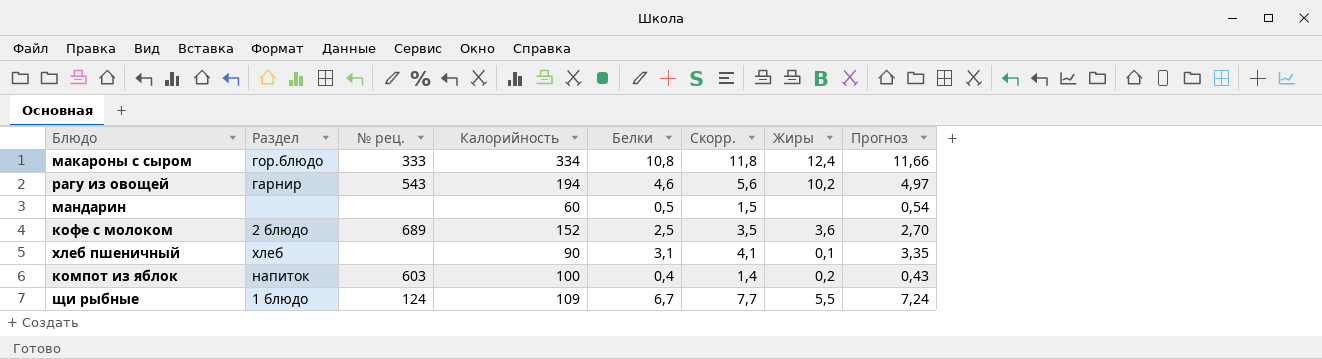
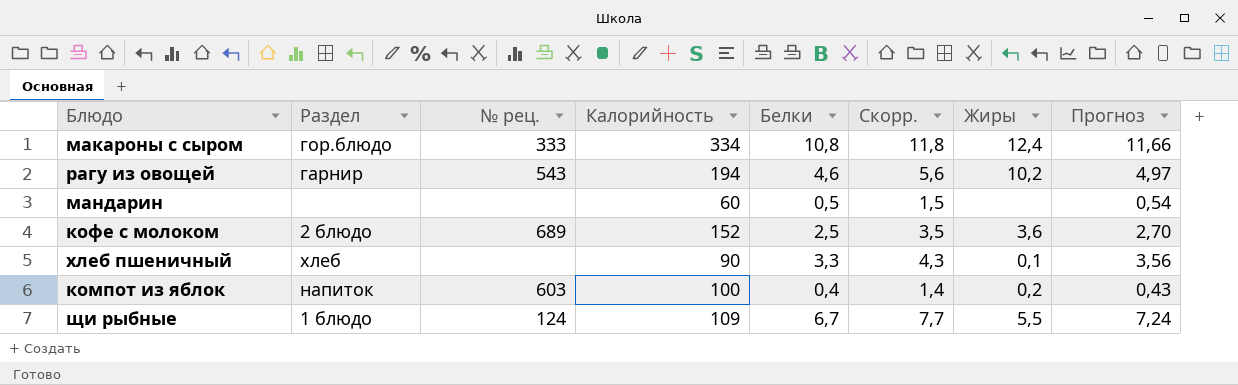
хлеб пшеничный | Белки: 3,1 -> 3,3
хлеб пшеничный | Скорр.: 4,1 -> 4,3
хлеб пшеничный | Прогноз: 3,35 -> 3,56

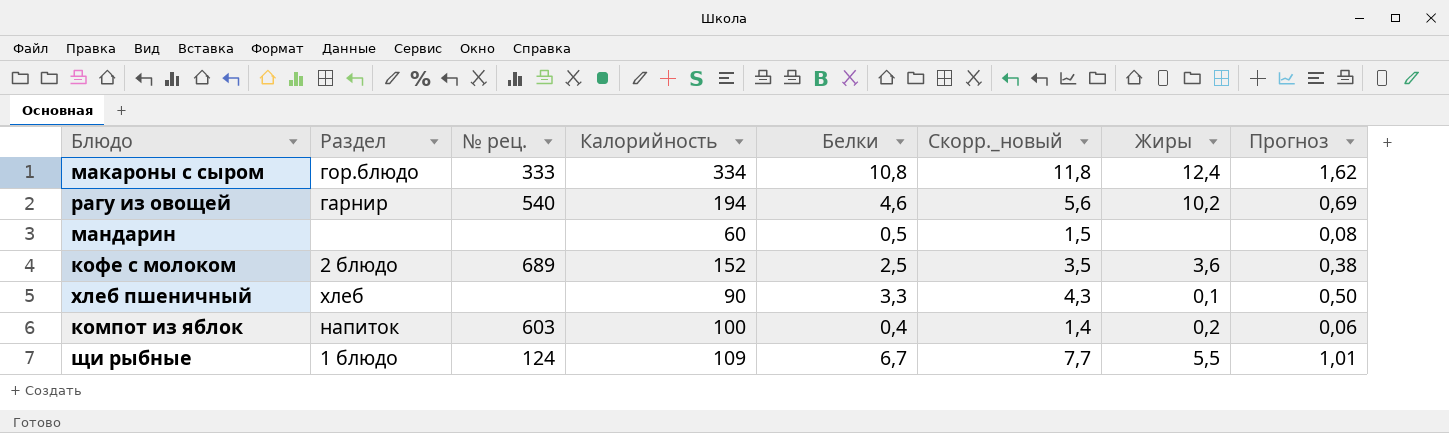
column name: Скорр. -> Скорр._новый
column Прогноз | formula: [Белки] * 1,08 -> [Белки] * 0,15
рагу из овощей | № рец.: 543 -> 540

